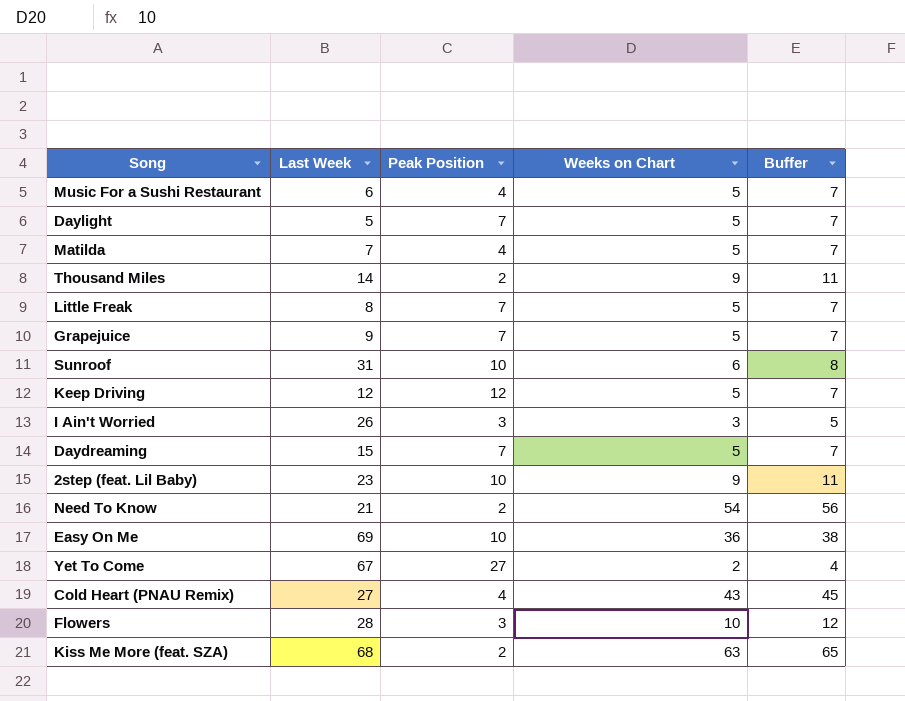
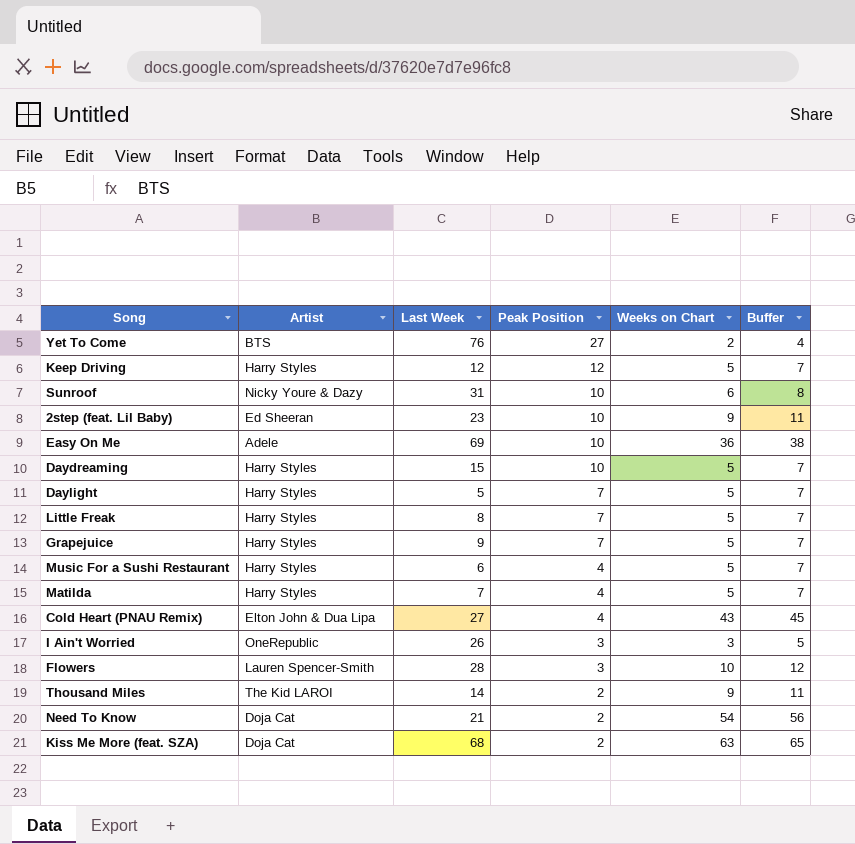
row order: none -> Peak Position descending
column Artist | position: none -> 2
Yet To Come | Last Week: 67 -> 76
Daydreaming | Peak Position: 7 -> 10

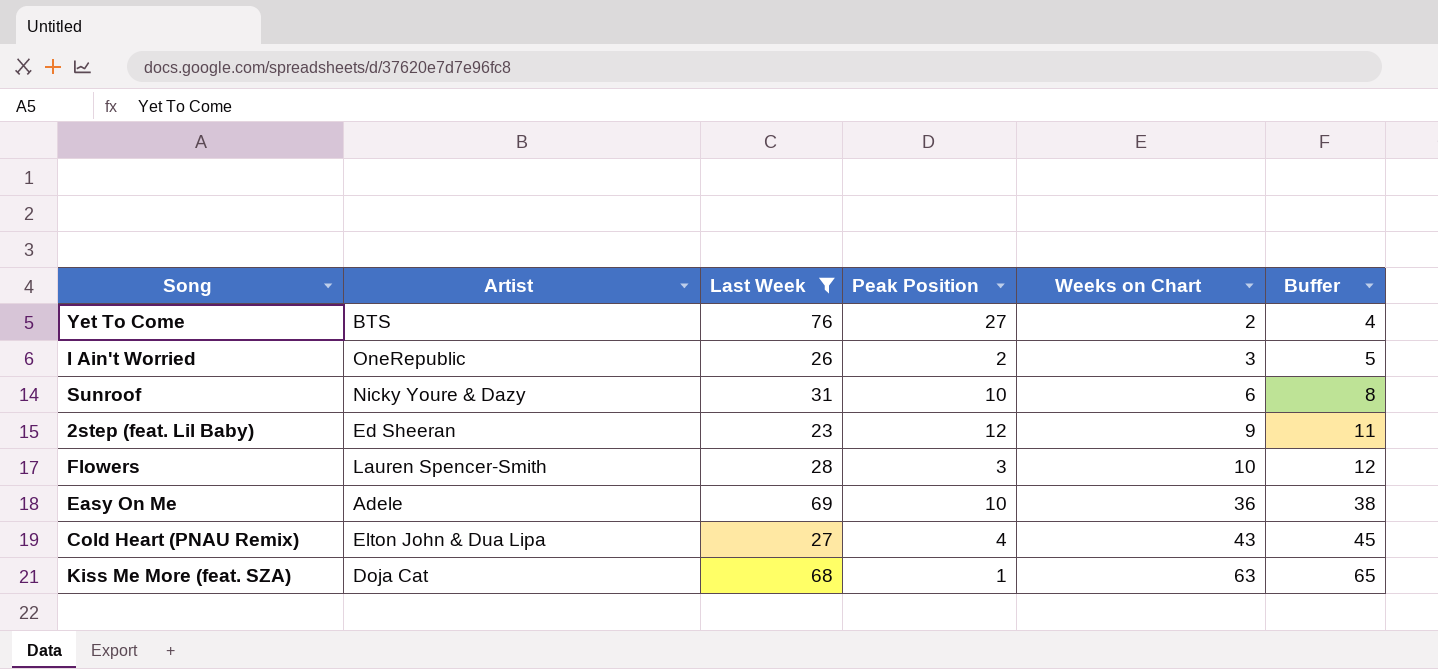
filter: none -> Last Week >= 23
row order: Peak Position descending -> Weeks on Chart ascending
I Ain't Worried | Peak Position: 3 -> 2
2step (feat. Lil Baby) | Peak Position: 10 -> 12
Kiss Me More (feat. SZA) | Peak Position: 2 -> 1

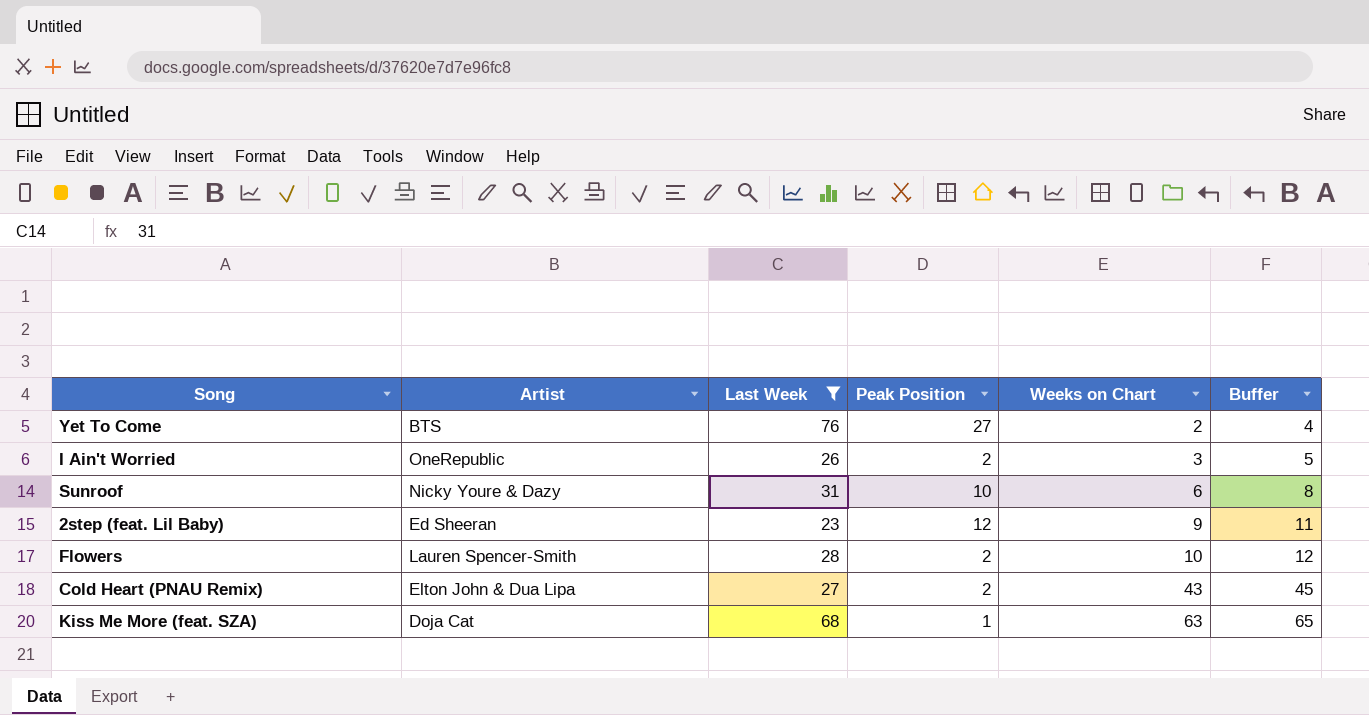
row Easy On Me: Adele | 69 | 10 | 36 | 38 -> none
Flowers | Peak Position: 3 -> 2
Cold Heart (PNAU Remix) | Peak Position: 4 -> 2

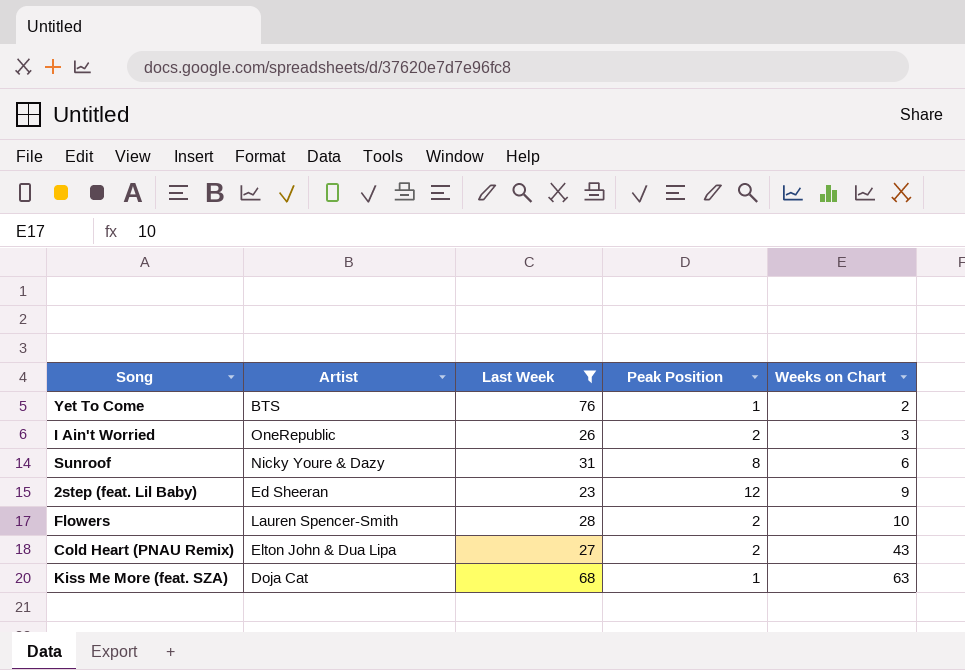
column Buffer | formula: [Weeks on Chart] + 2 -> none
Yet To Come | Peak Position: 27 -> 1
Sunroof | Peak Position: 10 -> 8

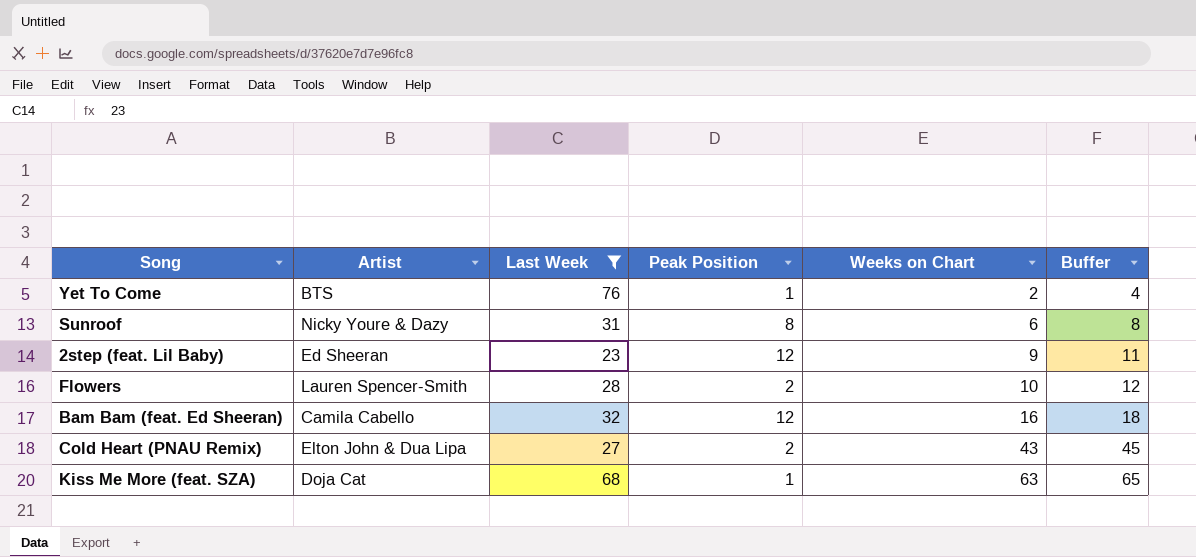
column Buffer | formula: none -> [Weeks on Chart] + 2
row I Ain't Worried: OneRepublic | 26 | 2 | 3 -> none
row Bam Bam (feat. Ed Sheeran): none -> Camila Cabello | 32 | 12 | 16 | 18

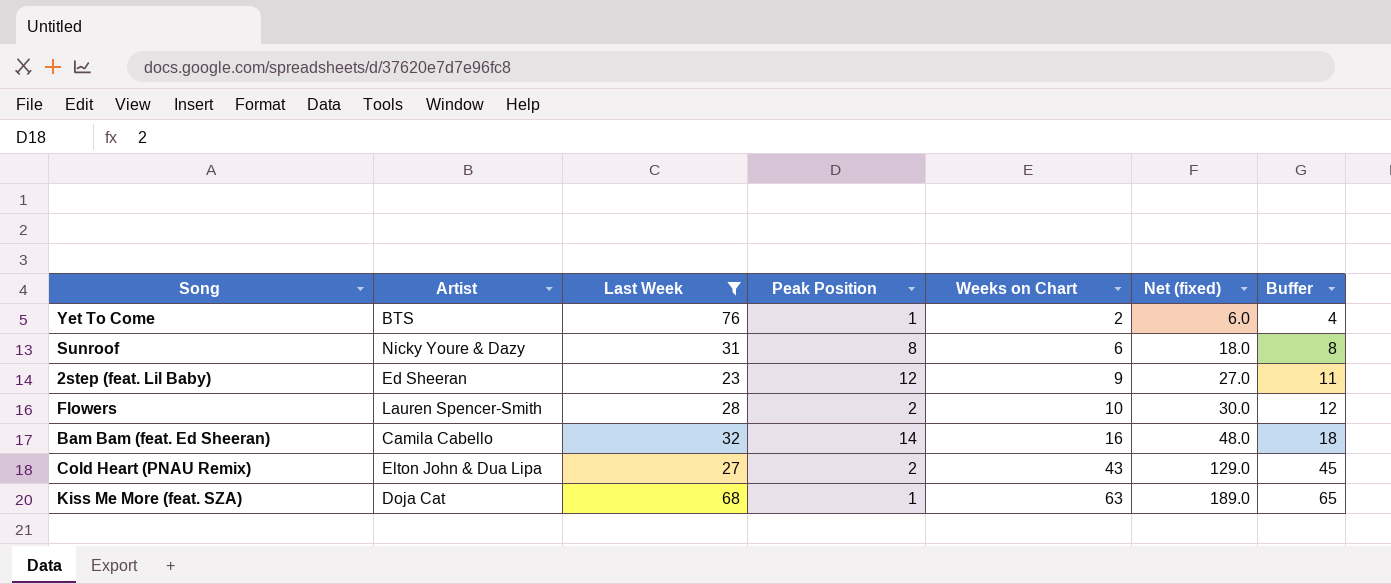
column Net (fixed) | formula: none -> [Weeks on Chart] * 3
Bam Bam (feat. Ed Sheeran) | Peak Position: 12 -> 14

